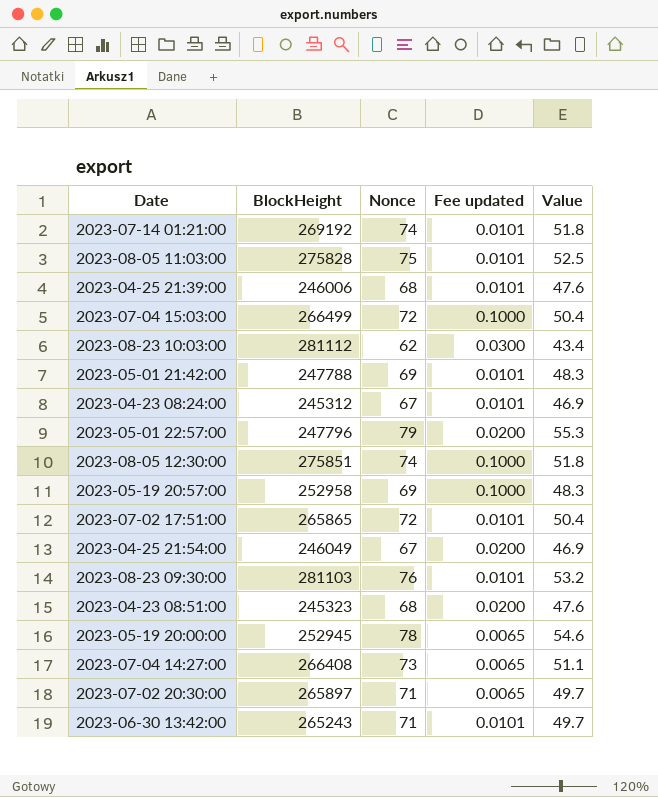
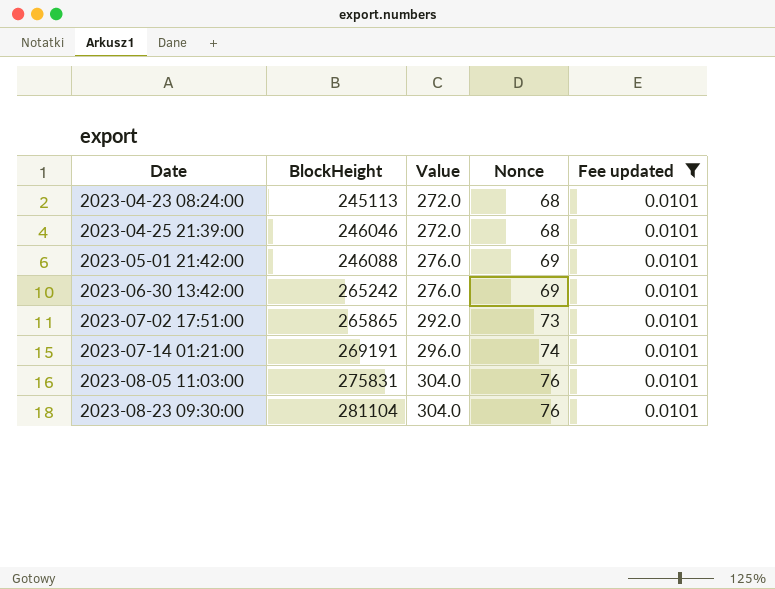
filter: none -> Fee updated = 0.0101
row order: none -> Date ascending
column Value | formula: [Nonce] * 0.7 -> [Nonce] * 4
column Value | position: 5 -> 3
2023-04-23 08:24:00 | BlockHeight: 245312 -> 245113
2023-04-23 08:24:00 | Nonce: 67 -> 68
2023-04-25 21:39:00 | BlockHeight: 246006 -> 246046
2023-05-01 21:42:00 | BlockHeight: 247788 -> 246088
2023-06-30 13:42:00 | BlockHeight: 265243 -> 265242
2023-06-30 13:42:00 | Nonce: 71 -> 69
2023-07-02 17:51:00 | Nonce: 72 -> 73
2023-07-14 01:21:00 | BlockHeight: 269192 -> 269191
2023-08-05 11:03:00 | BlockHeight: 275828 -> 275831
2023-08-05 11:03:00 | Nonce: 75 -> 76
2023-08-23 09:30:00 | BlockHeight: 281103 -> 281104

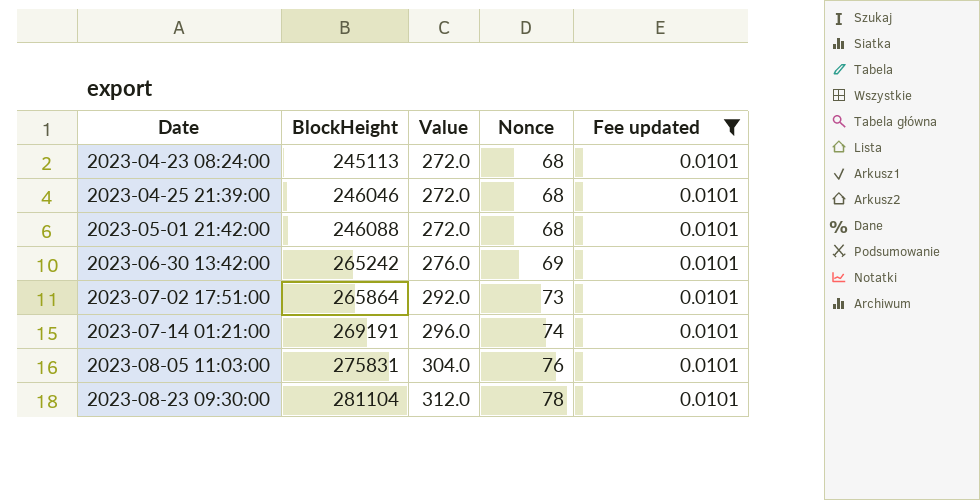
2023-05-01 21:42:00 | Value: 276.0 -> 272.0
2023-05-01 21:42:00 | Nonce: 69 -> 68
2023-07-02 17:51:00 | BlockHeight: 265865 -> 265864
2023-08-23 09:30:00 | Value: 304.0 -> 312.0
2023-08-23 09:30:00 | Nonce: 76 -> 78

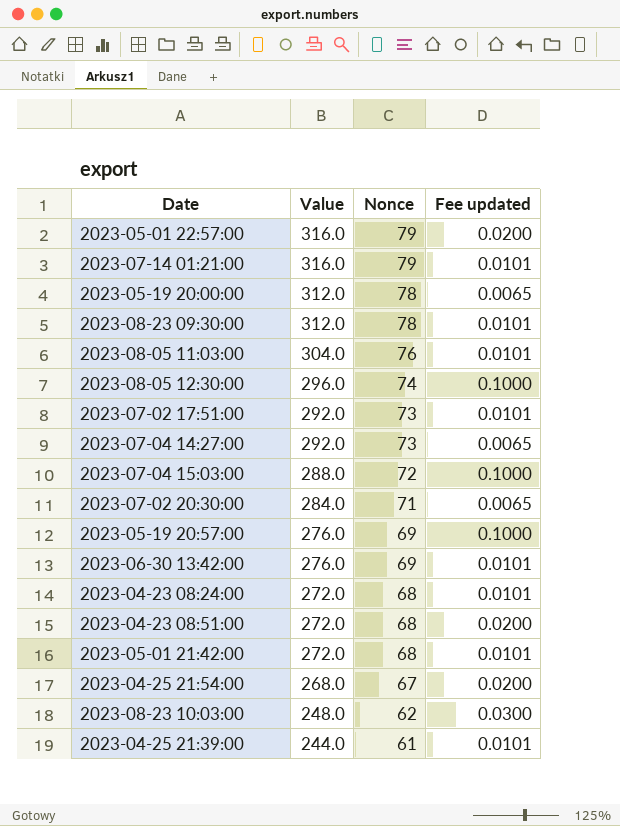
filter: Fee updated = 0.0101 -> none
row order: Date ascending -> Value descending
column BlockHeight | position: 2 -> none
2023-07-14 01:21:00 | Value: 296.0 -> 316.0
2023-07-14 01:21:00 | Nonce: 74 -> 79
2023-04-25 21:39:00 | Value: 272.0 -> 244.0
2023-04-25 21:39:00 | Nonce: 68 -> 61

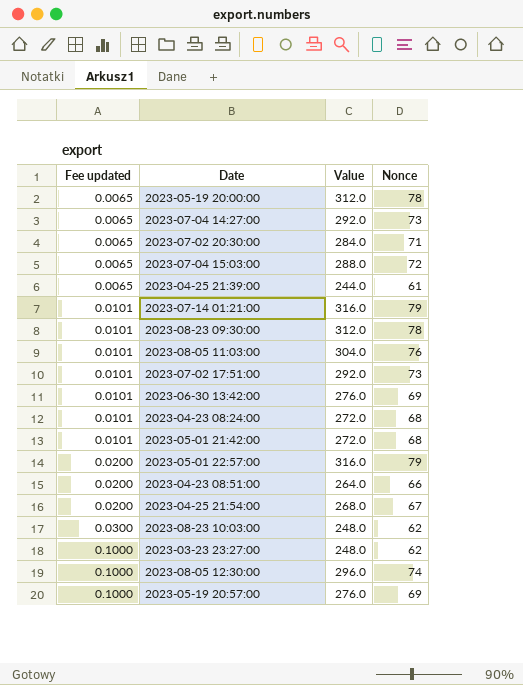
row order: Value descending -> Fee updated ascending
column Fee updated | position: 4 -> 1
2023-07-04 15:03:00 | Fee updated: 0.1000 -> 0.0065
2023-04-25 21:39:00 | Fee updated: 0.0101 -> 0.0065
2023-04-23 08:51:00 | Value: 272.0 -> 264.0
2023-04-23 08:51:00 | Nonce: 68 -> 66
row 2023-03-23 23:27:00: none -> 0.1000 | 248.0 | 62

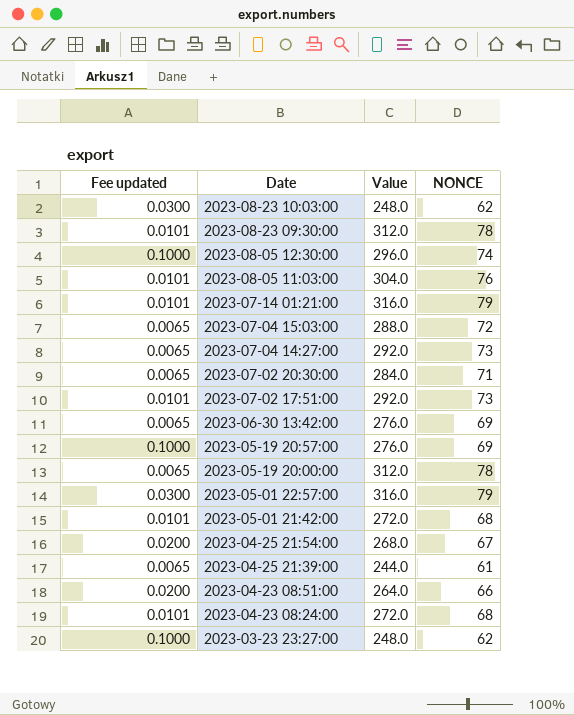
row order: Fee updated ascending -> Date descending
column name: Nonce -> NONCE
2023-06-30 13:42:00 | Fee updated: 0.0101 -> 0.0065
2023-05-01 22:57:00 | Fee updated: 0.0200 -> 0.0300

